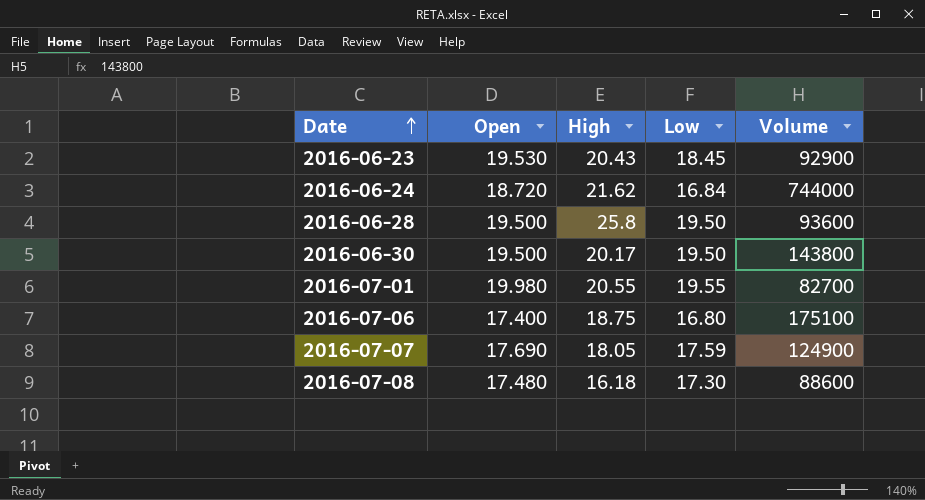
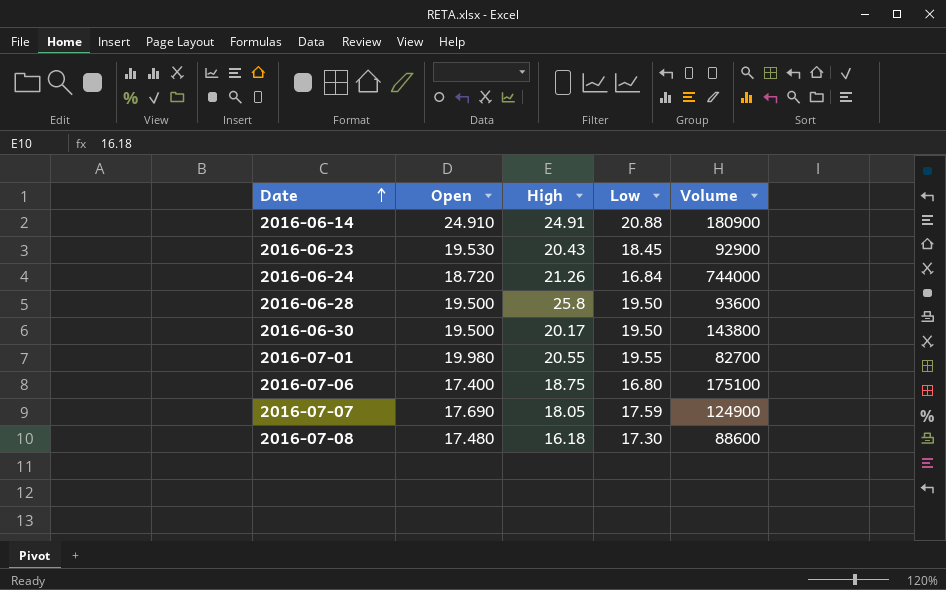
row 2016-06-14: none -> 24.910 | 24.91 | 20.88 | 180900
2016-06-24 | High: 21.62 -> 21.26

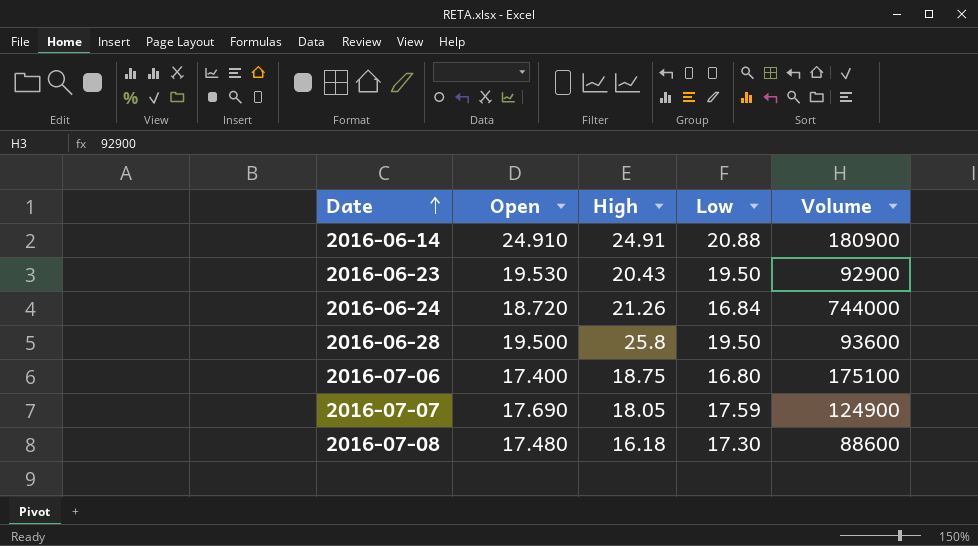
row 2016-06-30: 19.500 | 20.17 | 19.50 | 143800 -> none
row 2016-07-01: 19.980 | 20.55 | 19.55 | 82700 -> none
2016-06-23 | Low: 18.45 -> 19.50

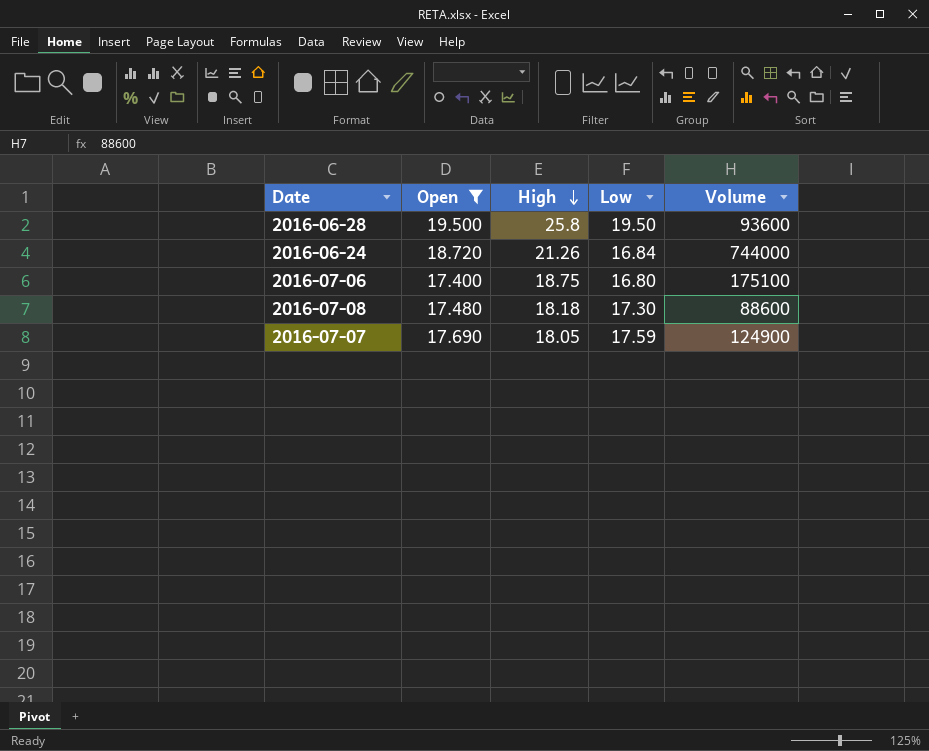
filter: none -> Open <= 19.500
row order: Date ascending -> High descending
2016-07-08 | High: 16.18 -> 18.18

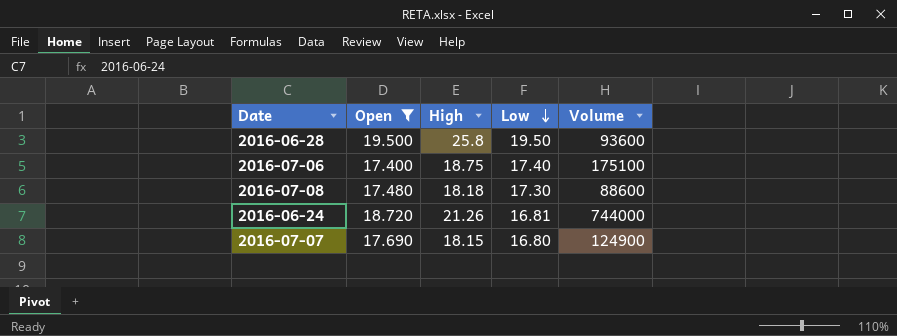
row order: High descending -> Low descending
2016-07-06 | Low: 16.80 -> 17.40
2016-06-24 | Low: 16.84 -> 16.81
2016-07-07 | High: 18.05 -> 18.15
2016-07-07 | Low: 17.59 -> 16.80

